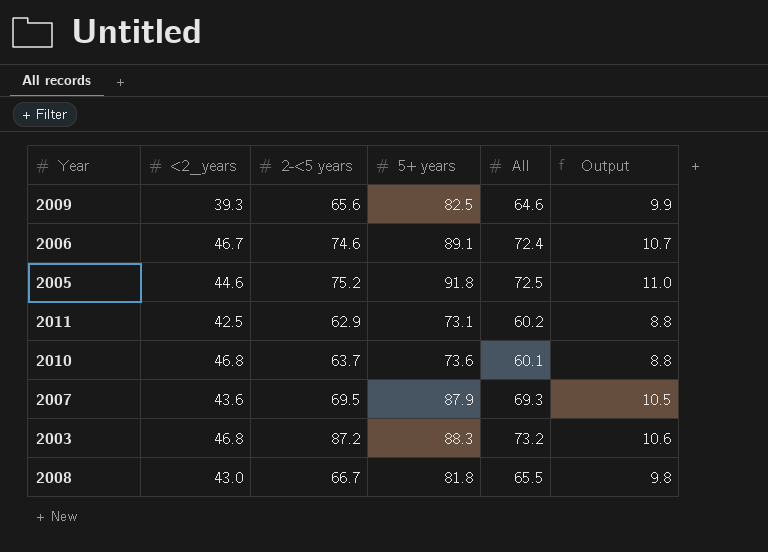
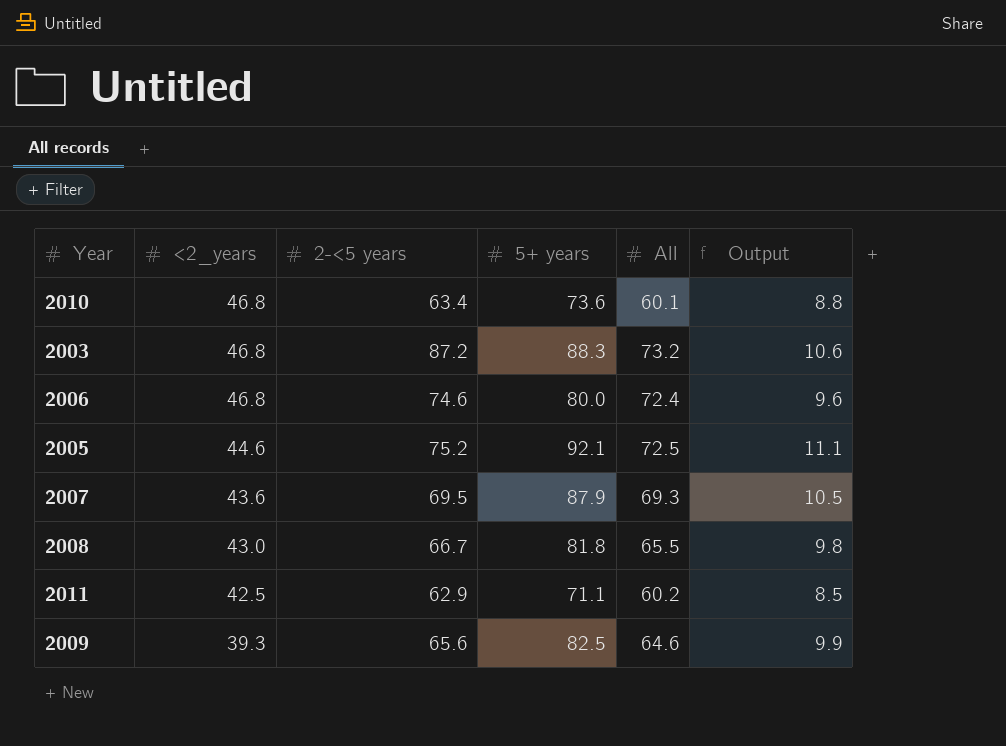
row order: none -> <2_years descending
2010 | 2-<5 years: 63.7 -> 63.4
2006 | <2_years: 46.7 -> 46.8
2006 | 5+ years: 89.1 -> 80.0
2006 | Output: 10.7 -> 9.6
2005 | 5+ years: 91.8 -> 92.1
2005 | Output: 11.0 -> 11.1
2011 | 5+ years: 73.1 -> 71.1
2011 | Output: 8.8 -> 8.5

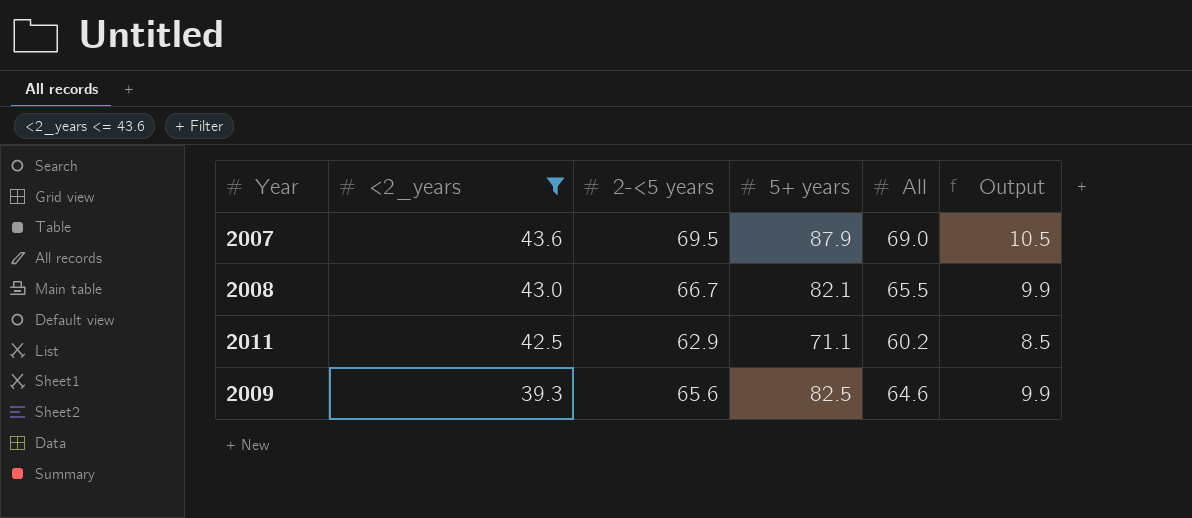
filter: none -> <2_years <= 43.6
2007 | All: 69.3 -> 69.0
2008 | 5+ years: 81.8 -> 82.1
2008 | Output: 9.8 -> 9.9

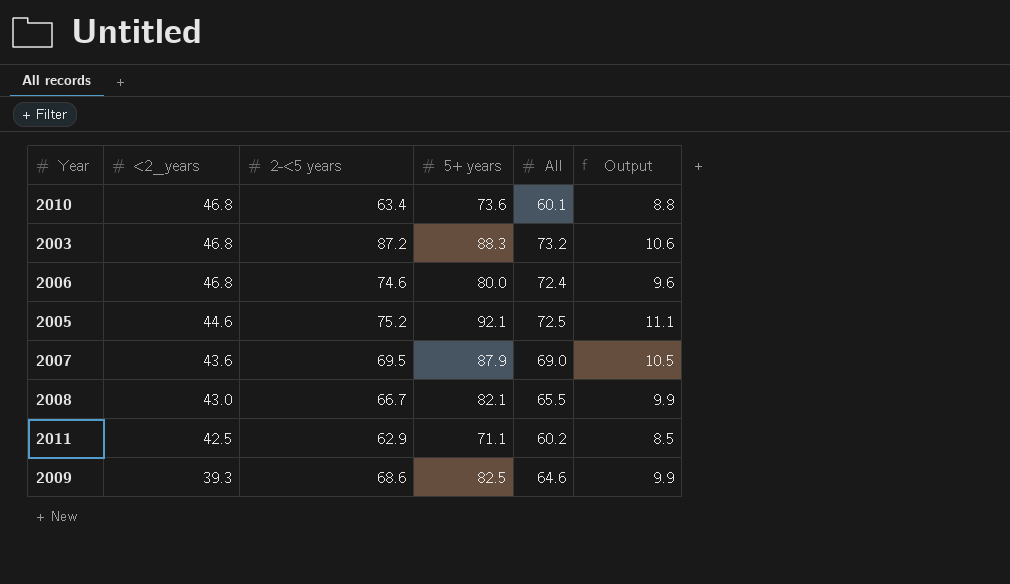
filter: <2_years <= 43.6 -> none
2009 | 2-<5 years: 65.6 -> 68.6

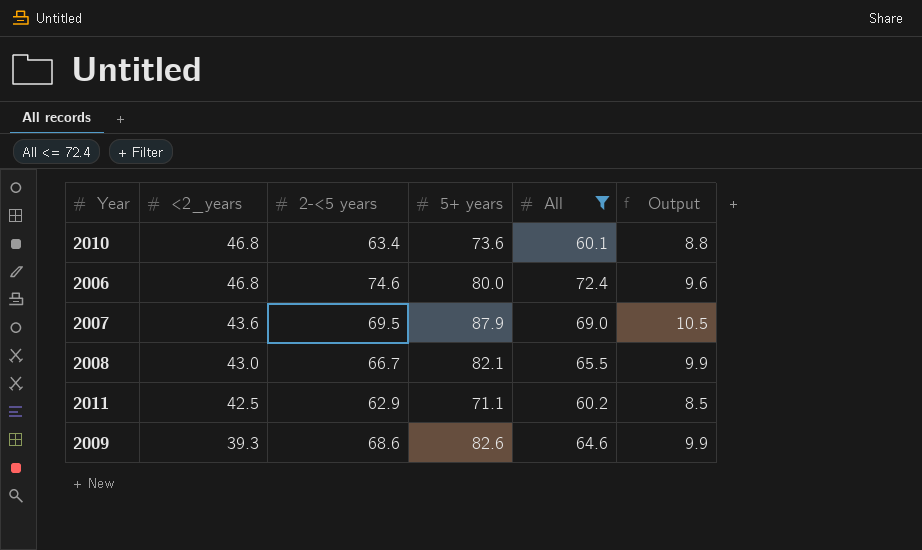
filter: none -> All <= 72.4
2009 | 5+ years: 82.5 -> 82.6

